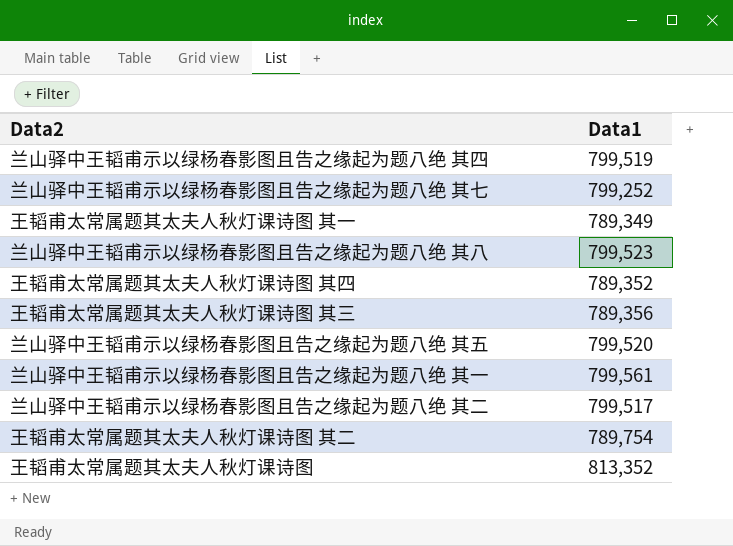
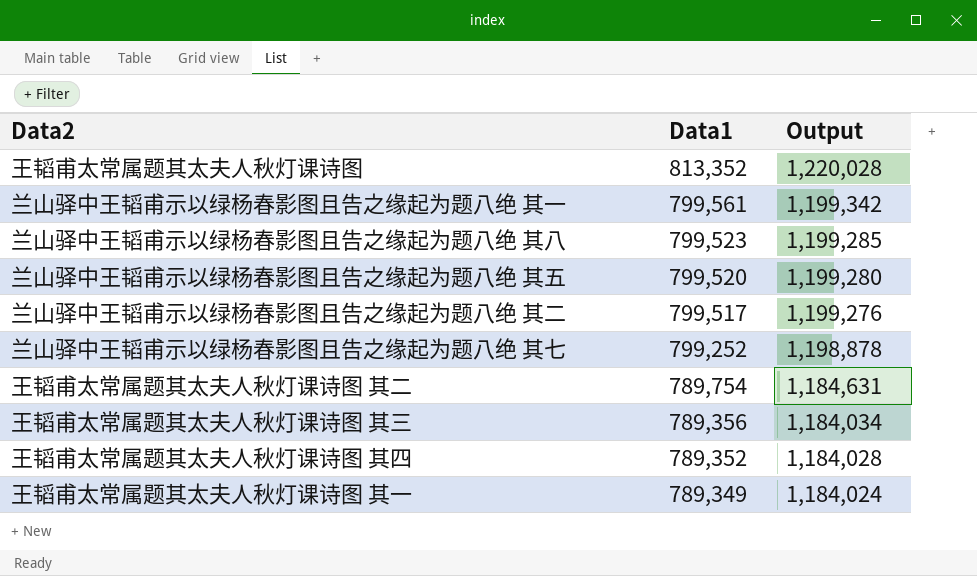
row order: none -> Data1 descending
column Output | formula: none -> [Data1] * 1.5
row 兰山驿中王韬甫示以绿杨春影图且告之缘起为题八绝 其四: 799,519 -> none

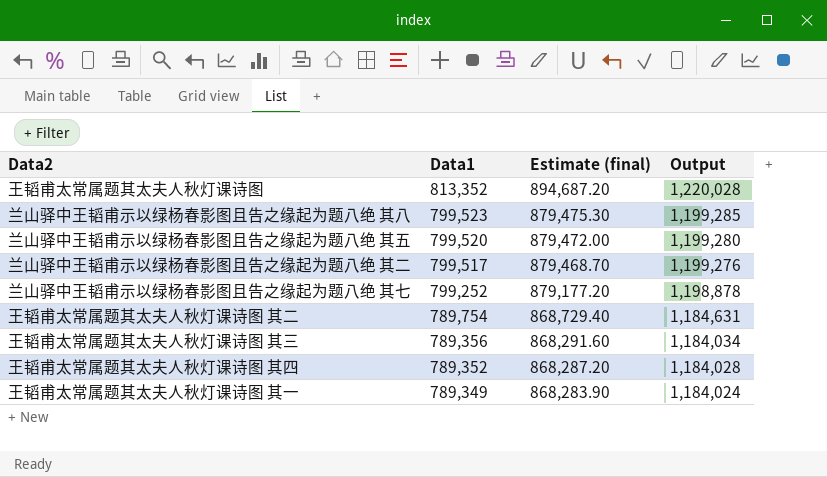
column Estimate (final) | formula: none -> [Data1] * 1.1
row 兰山驿中王韬甫示以绿杨春影图且告之缘起为题八绝 其一: 799,561 | 1,199,342 -> none

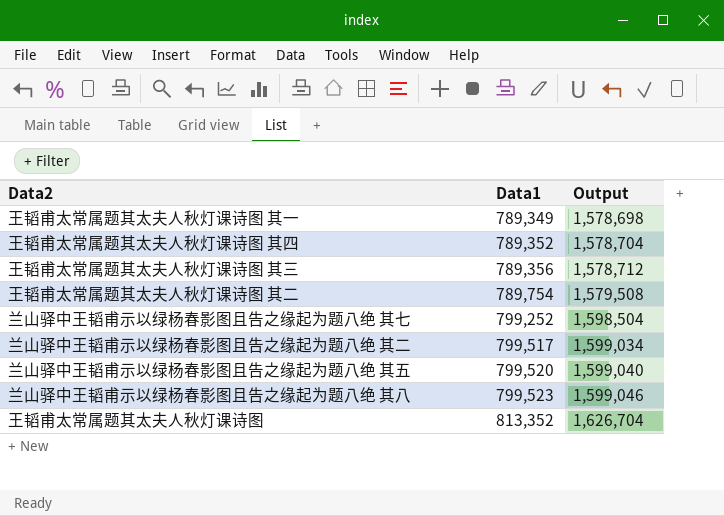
row order: Data1 descending -> Data1 ascending
column Estimate (final) | formula: [Data1] * 1.1 -> none
column Output | formula: [Data1] * 1.5 -> [Data1] * 2

